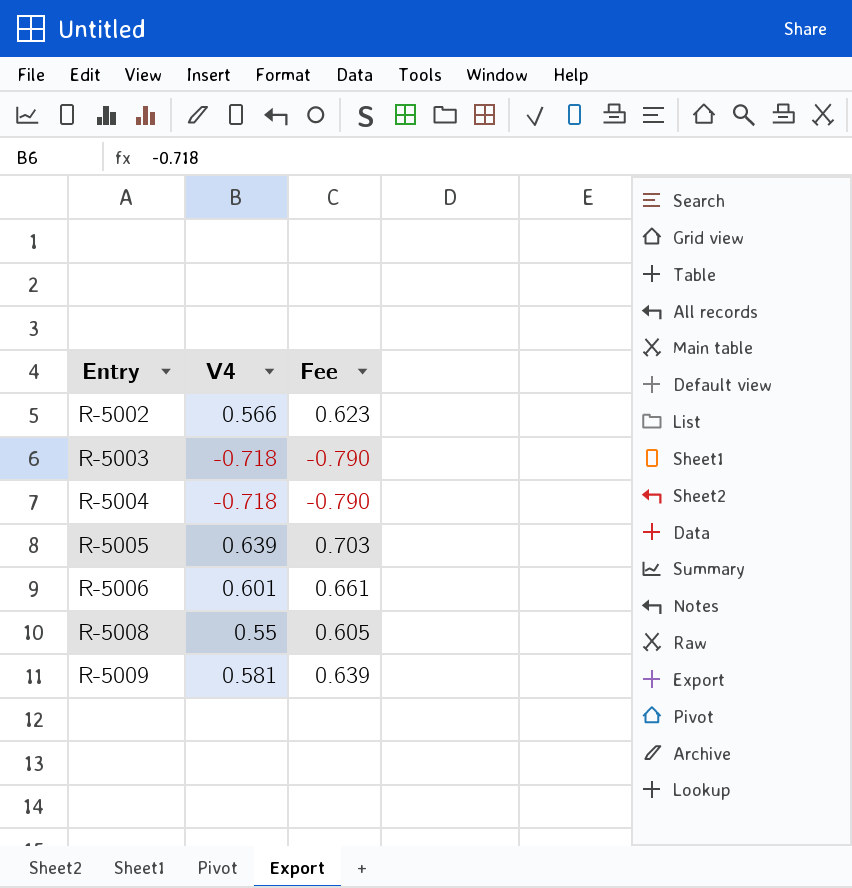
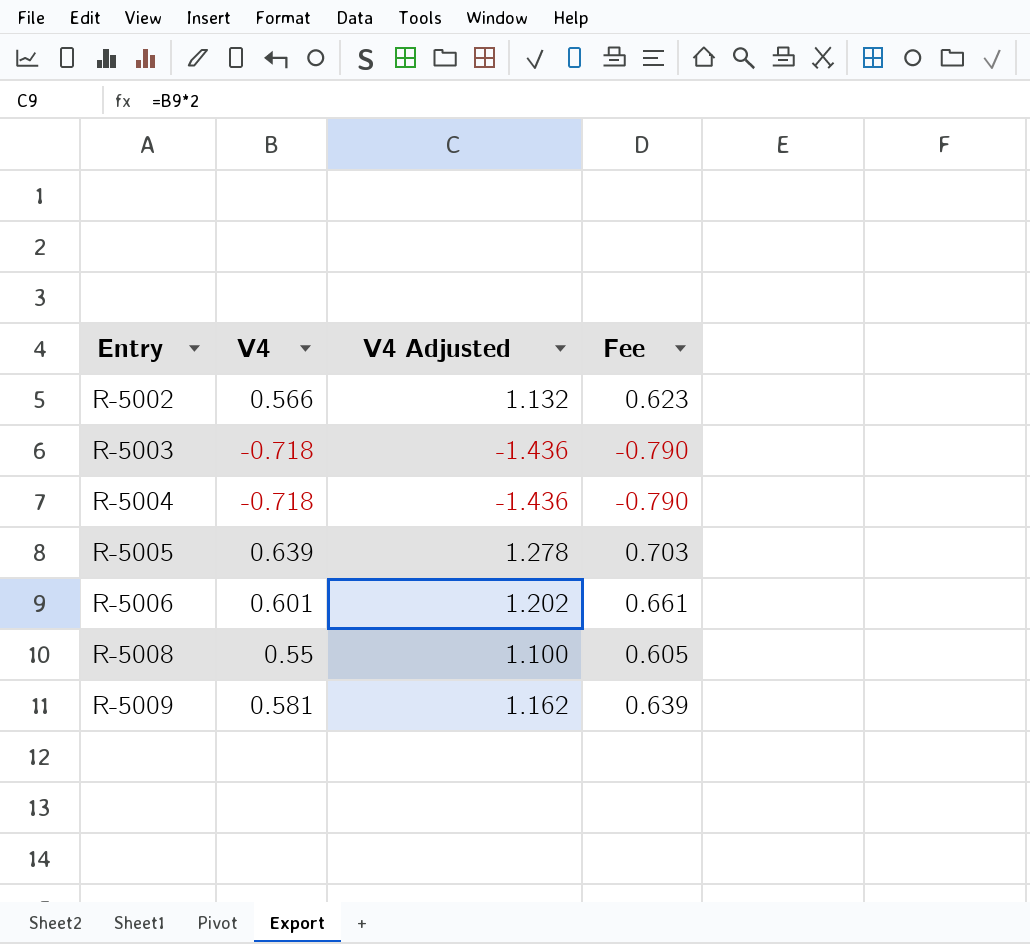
column V4 Adjusted | formula: none -> [V4] * 2

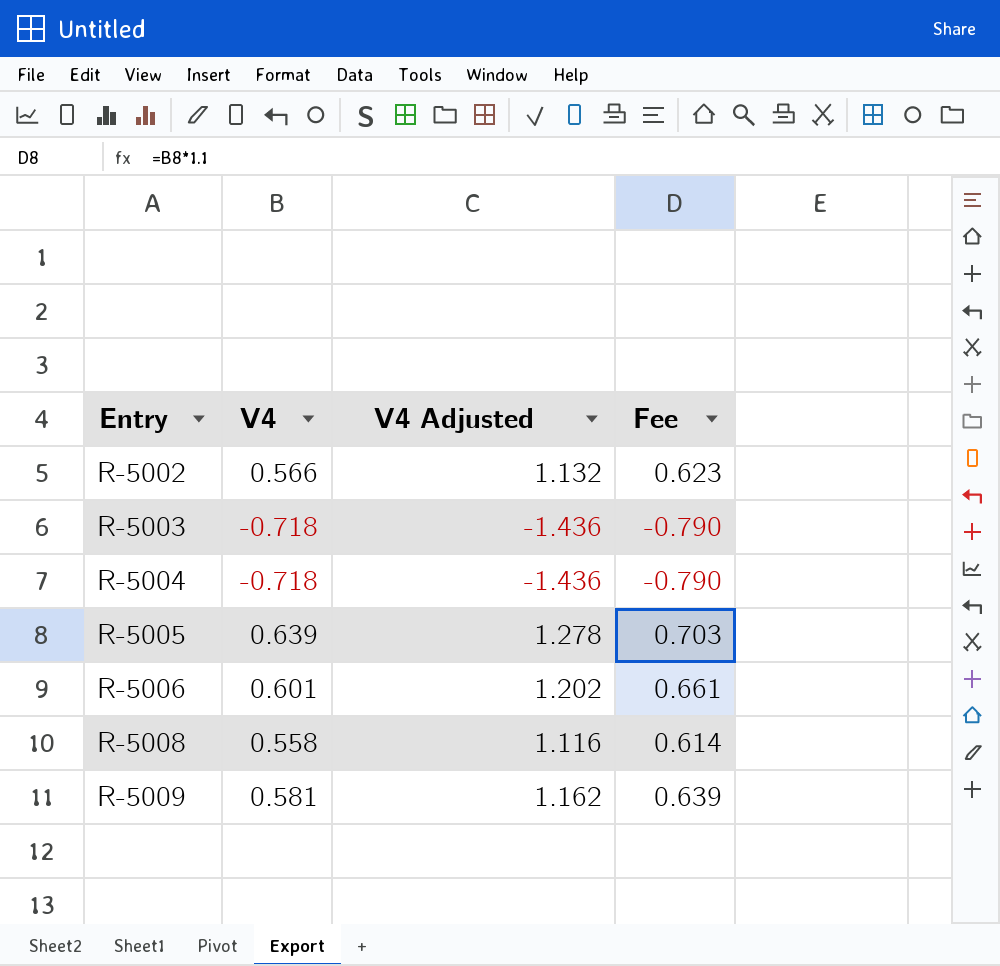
R-5008 | V4: 0.55 -> 0.558
R-5008 | V4 Adjusted: 1.100 -> 1.116
R-5008 | Fee: 0.605 -> 0.614

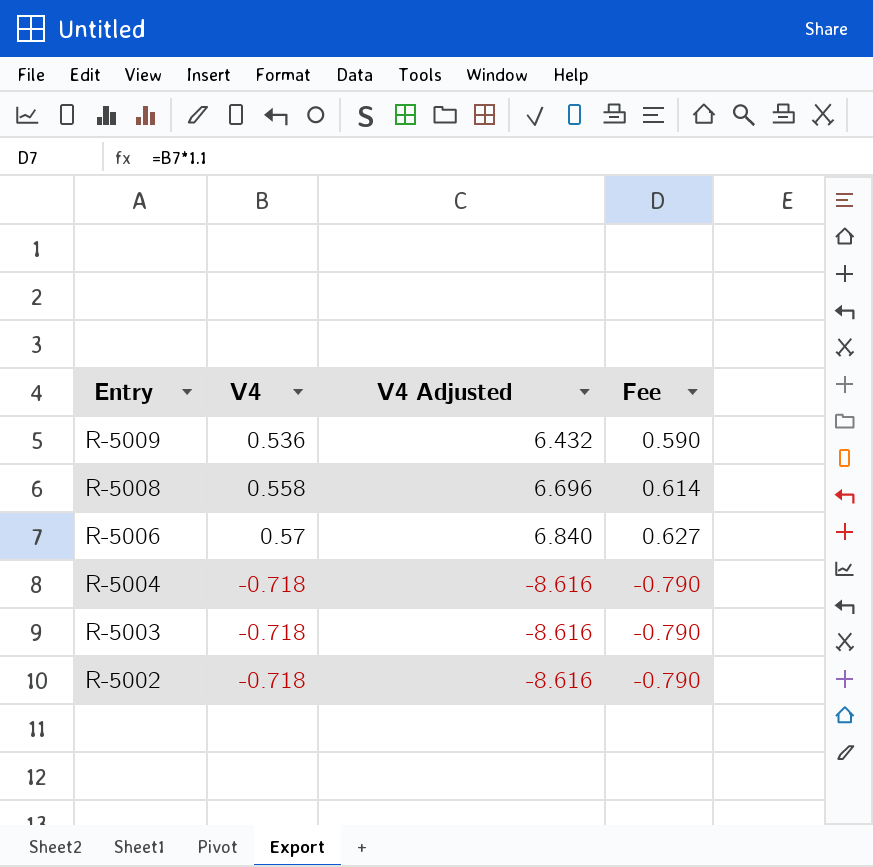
row order: Entry ascending -> Entry descending
column V4 Adjusted | formula: [V4] * 2 -> [V4] * 12
row R-5005: 0.639 | 1.278 | 0.703 -> none
R-5009 | V4: 0.581 -> 0.536
R-5009 | Fee: 0.639 -> 0.590
R-5006 | V4: 0.601 -> 0.57
R-5006 | Fee: 0.661 -> 0.627
R-5002 | V4: 0.566 -> -0.718
R-5002 | Fee: 0.623 -> -0.790

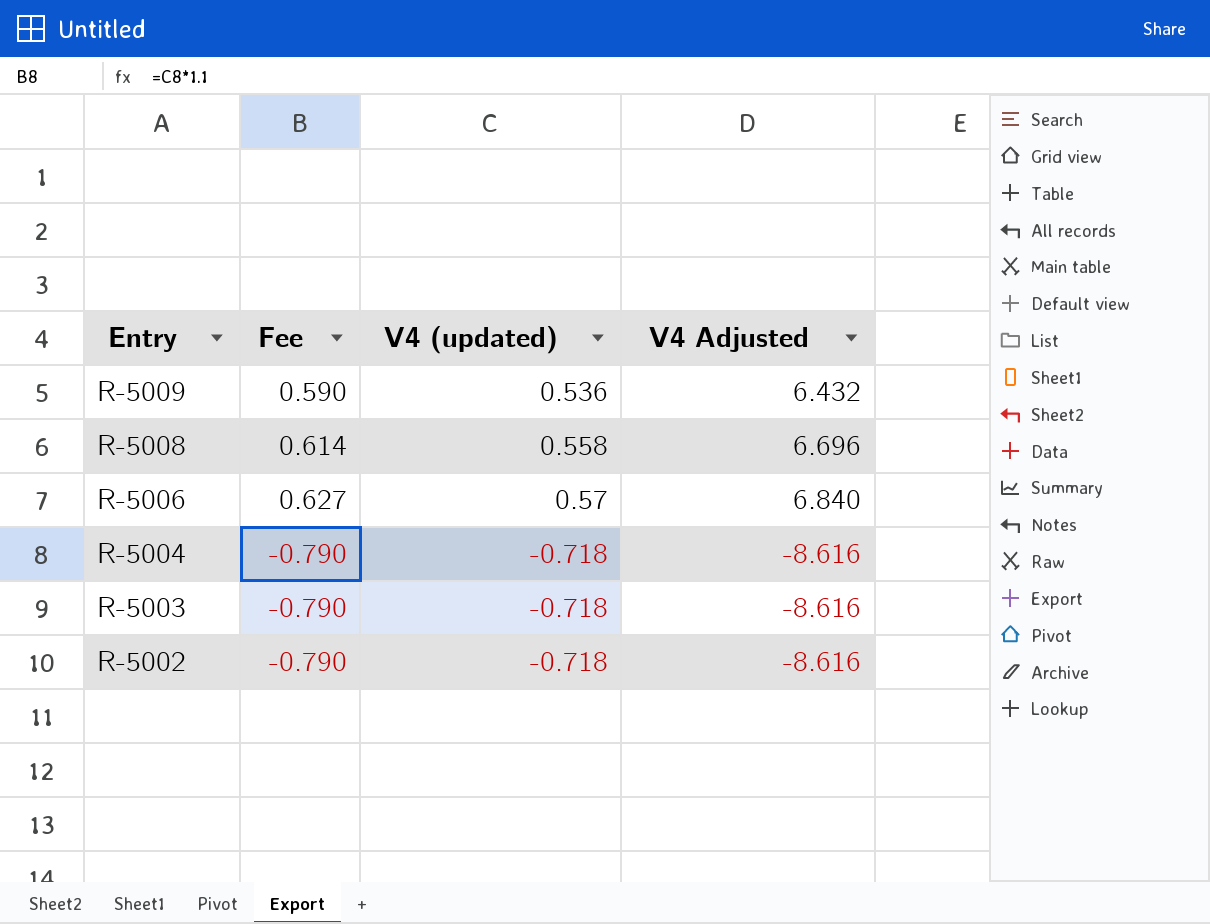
column Fee | position: 4 -> 2
column name: V4 -> V4 (updated)

